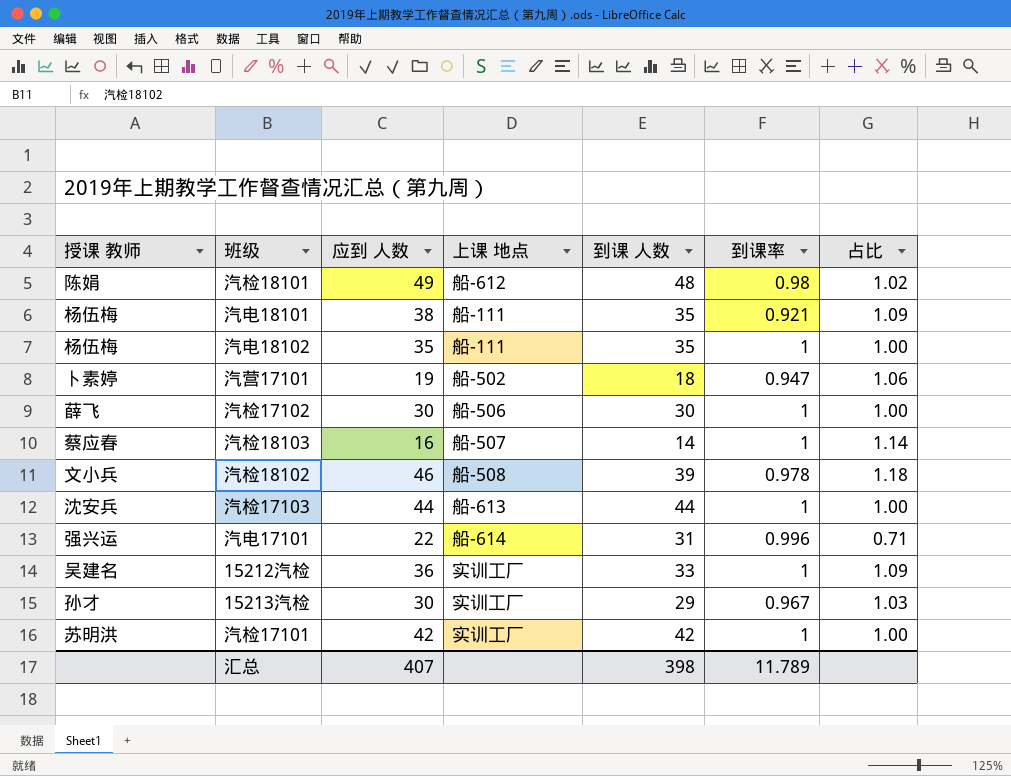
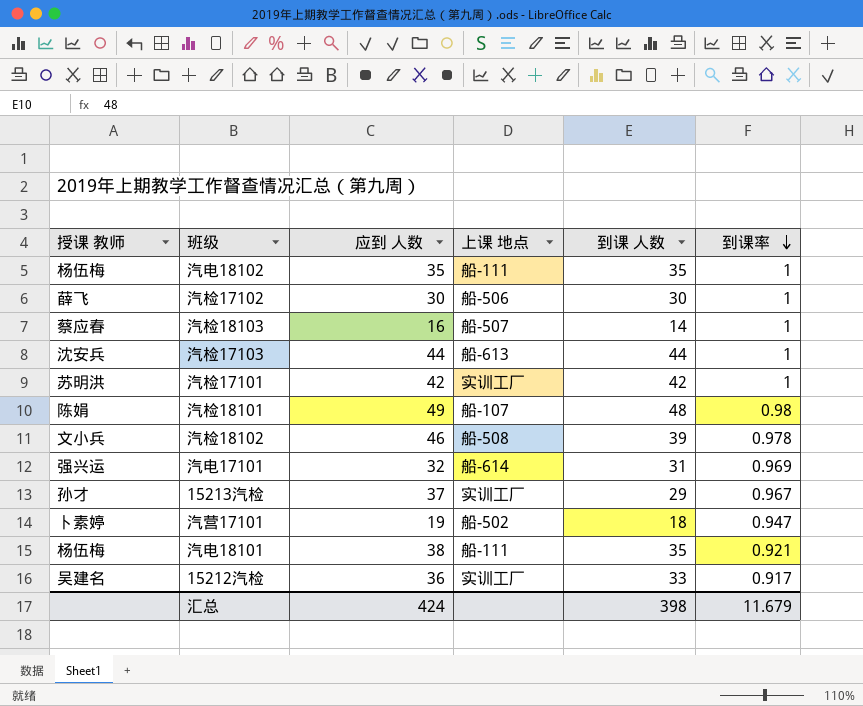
row order: none -> 到课率 descending
column 占比 | formula: [应到 人数] / [到课 人数] -> none
汽检18101 | 上课 地点: 船-612 -> 船-107
汽电17101 | 应到 人数: 22 -> 32
汽电17101 | 到课率: 0.996 -> 0.969
15213汽检 | 应到 人数: 30 -> 37
15212汽检 | 到课率: 1 -> 0.917
汇总 | 应到 人数: 407 -> 424
汇总 | 到课率: 11.789 -> 11.679

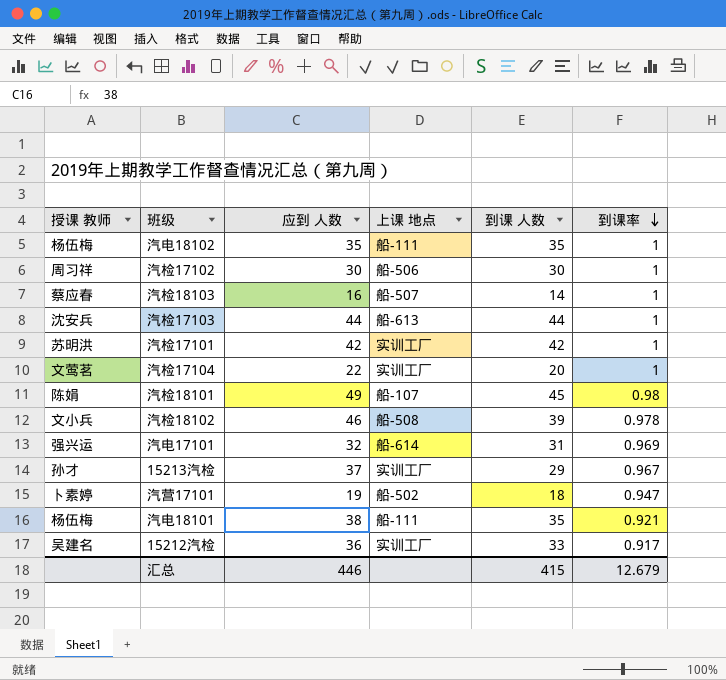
汽检17102 | 授课 教师: 薛飞 -> 周习祥
row 汽检17104: none -> 文莺茗 | 22 | 实训工厂 | 20 | 1
汽检18101 | 到课 人数: 48 -> 45
汇总 | 应到 人数: 424 -> 446
汇总 | 到课 人数: 398 -> 415
汇总 | 到课率: 11.679 -> 12.679

